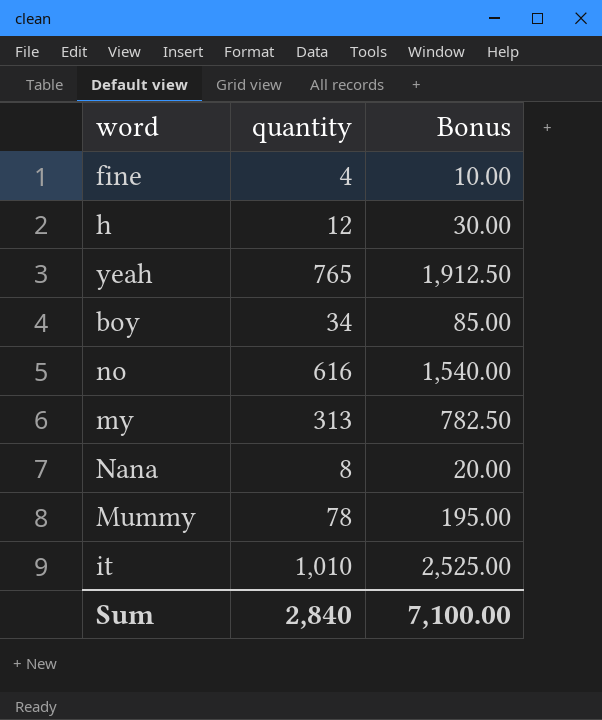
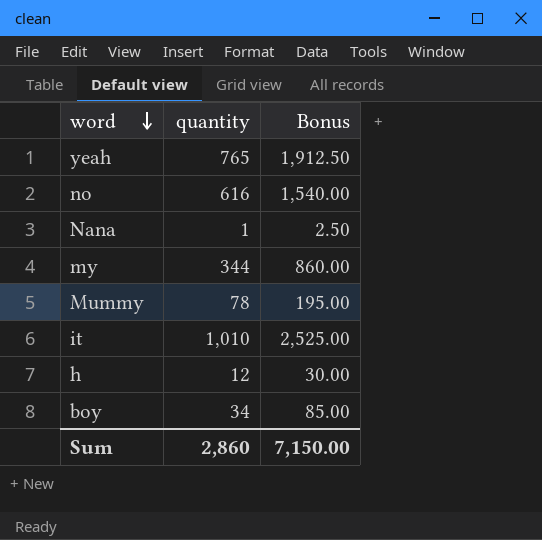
row order: none -> word descending
row fine: 4 | 10.00 -> none
Nana | quantity: 8 -> 1
Nana | Bonus: 20.00 -> 2.50
my | quantity: 313 -> 344
my | Bonus: 782.50 -> 860.00
Sum | quantity: 2,840 -> 2,860
Sum | Bonus: 7,100.00 -> 7,150.00

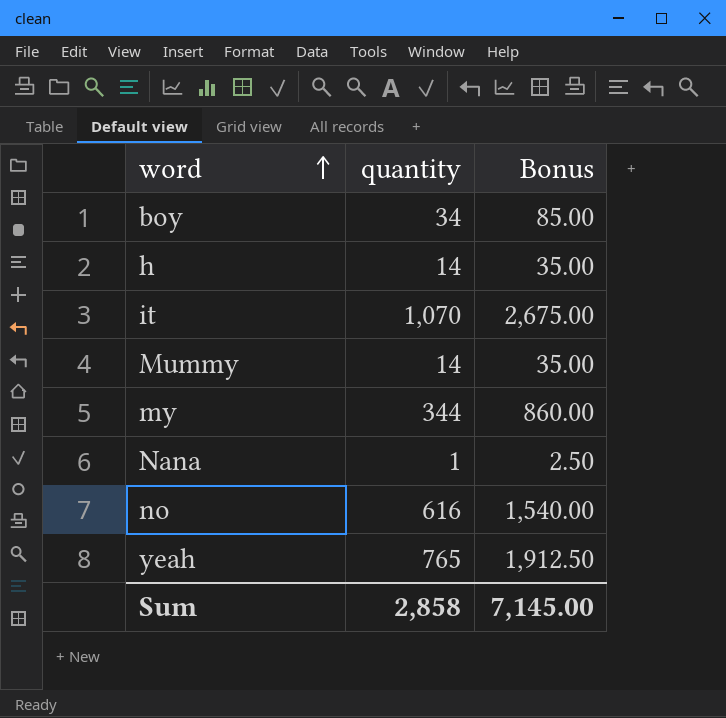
row order: word descending -> word ascending
h | quantity: 12 -> 14
h | Bonus: 30.00 -> 35.00
it | quantity: 1,010 -> 1,070
it | Bonus: 2,525.00 -> 2,675.00
Mummy | quantity: 78 -> 14
Mummy | Bonus: 195.00 -> 35.00
Sum | quantity: 2,860 -> 2,858
Sum | Bonus: 7,150.00 -> 7,145.00

